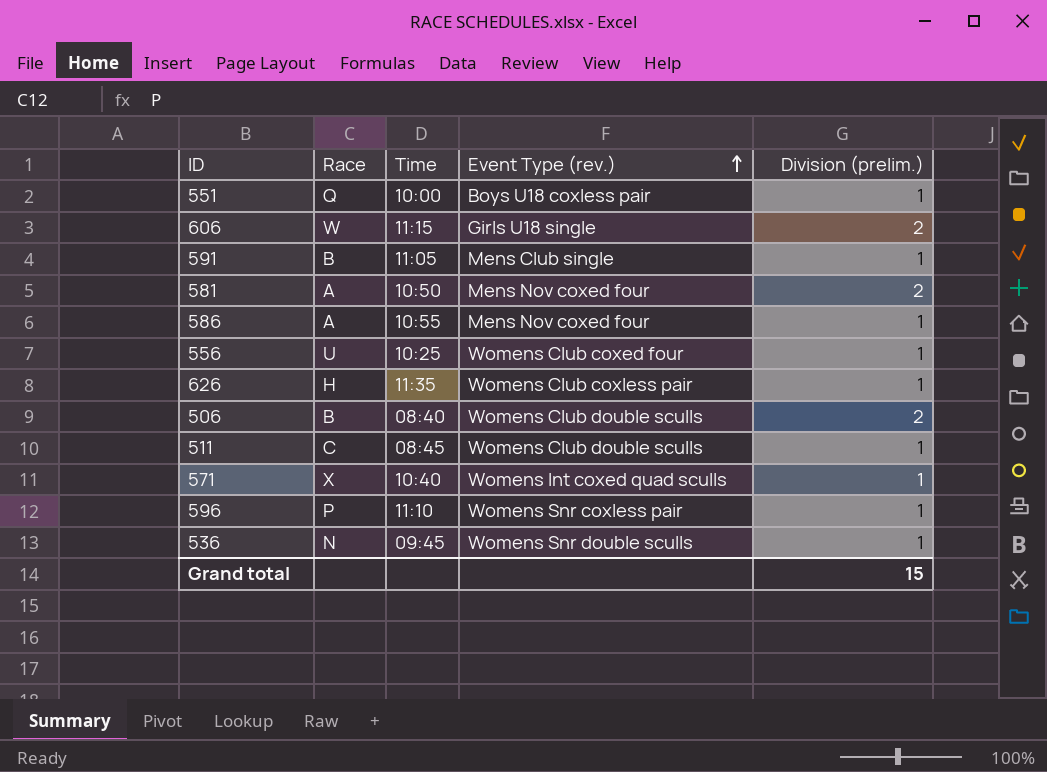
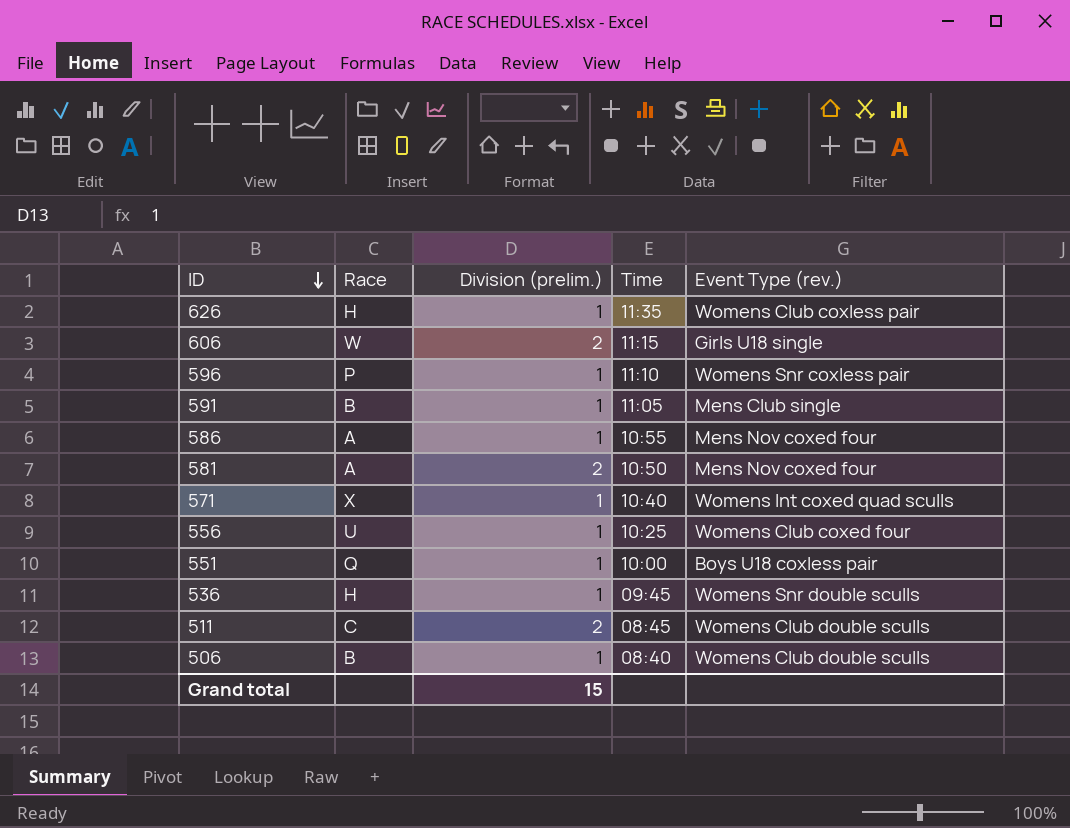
row order: Event Type (rev.) ascending -> ID descending
column Division (prelim.) | position: 5 -> 3
536 | Race: N -> H
511 | Division (prelim.): 1 -> 2
506 | Division (prelim.): 2 -> 1

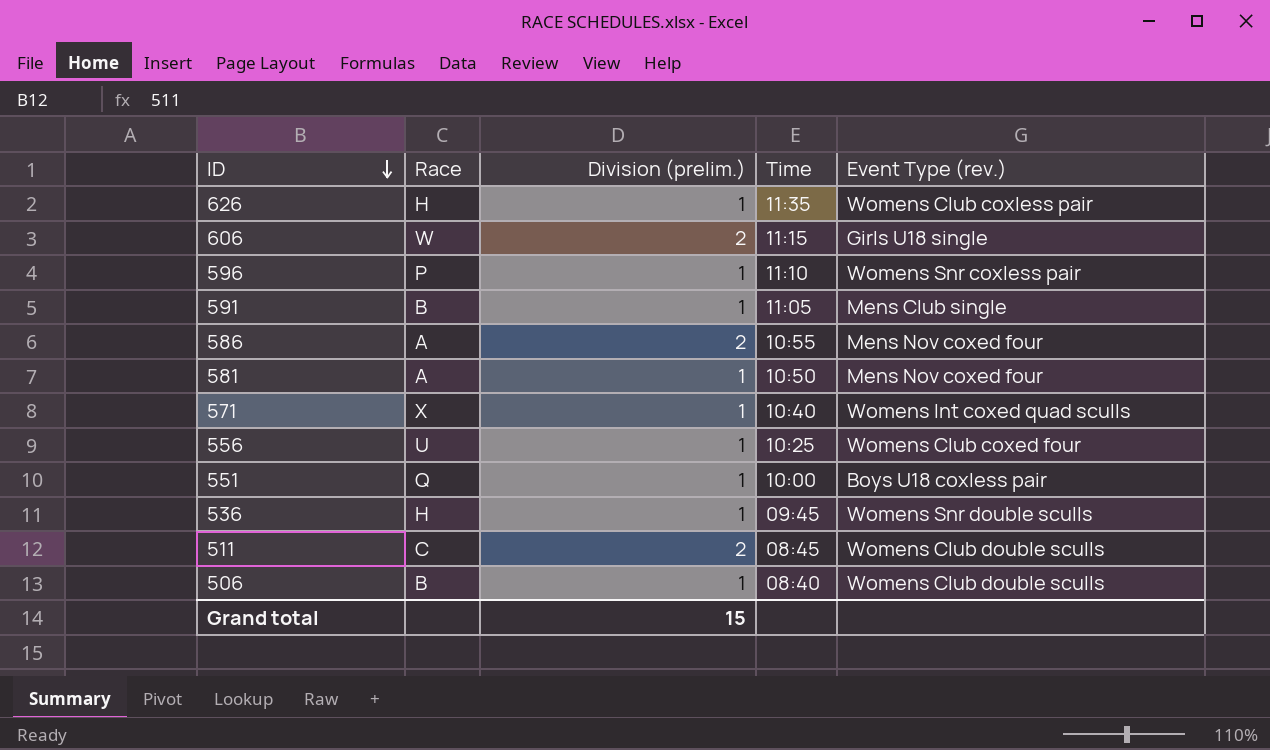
586 | Division (prelim.): 1 -> 2
581 | Division (prelim.): 2 -> 1

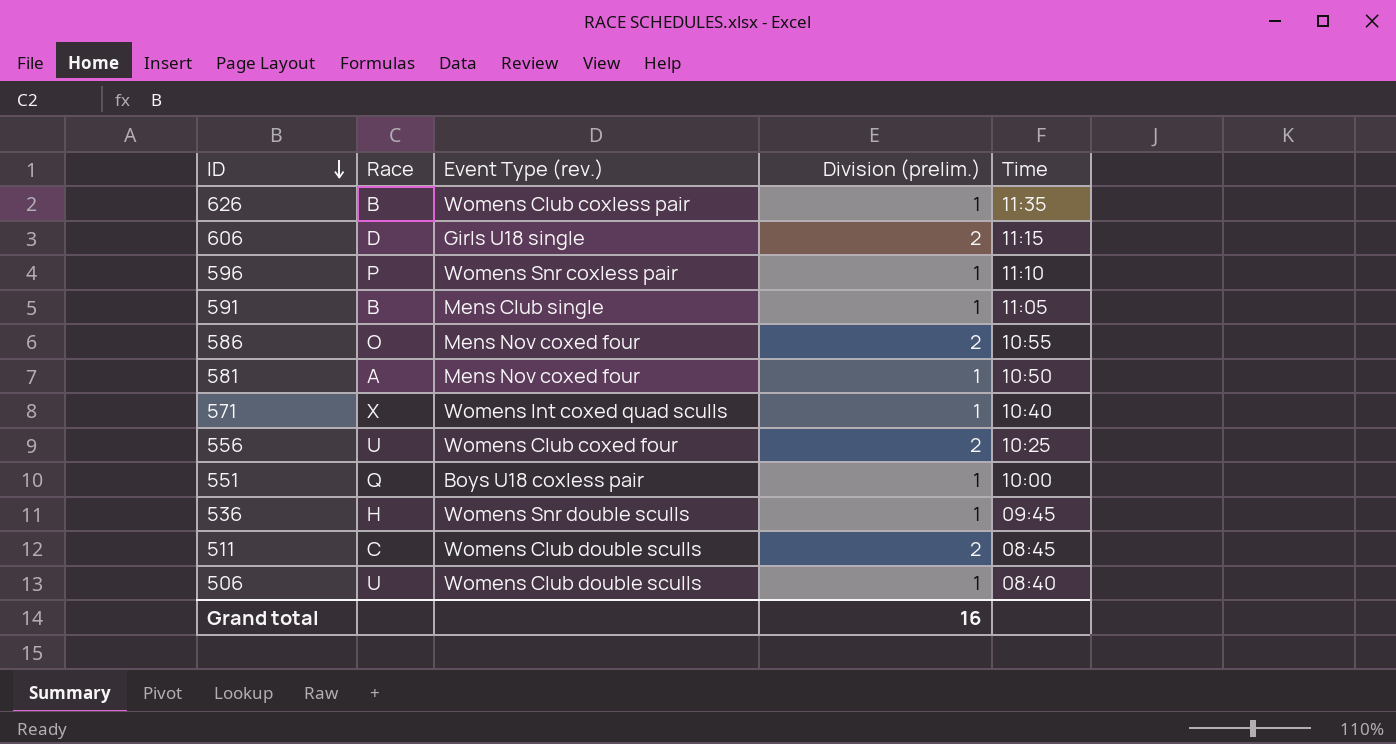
column Event Type (rev.) | position: 5 -> 3
626 | Race: H -> B
606 | Race: W -> D
586 | Race: A -> O
556 | Division (prelim.): 1 -> 2
506 | Race: B -> U
Grand total | Division (prelim.): 15 -> 16

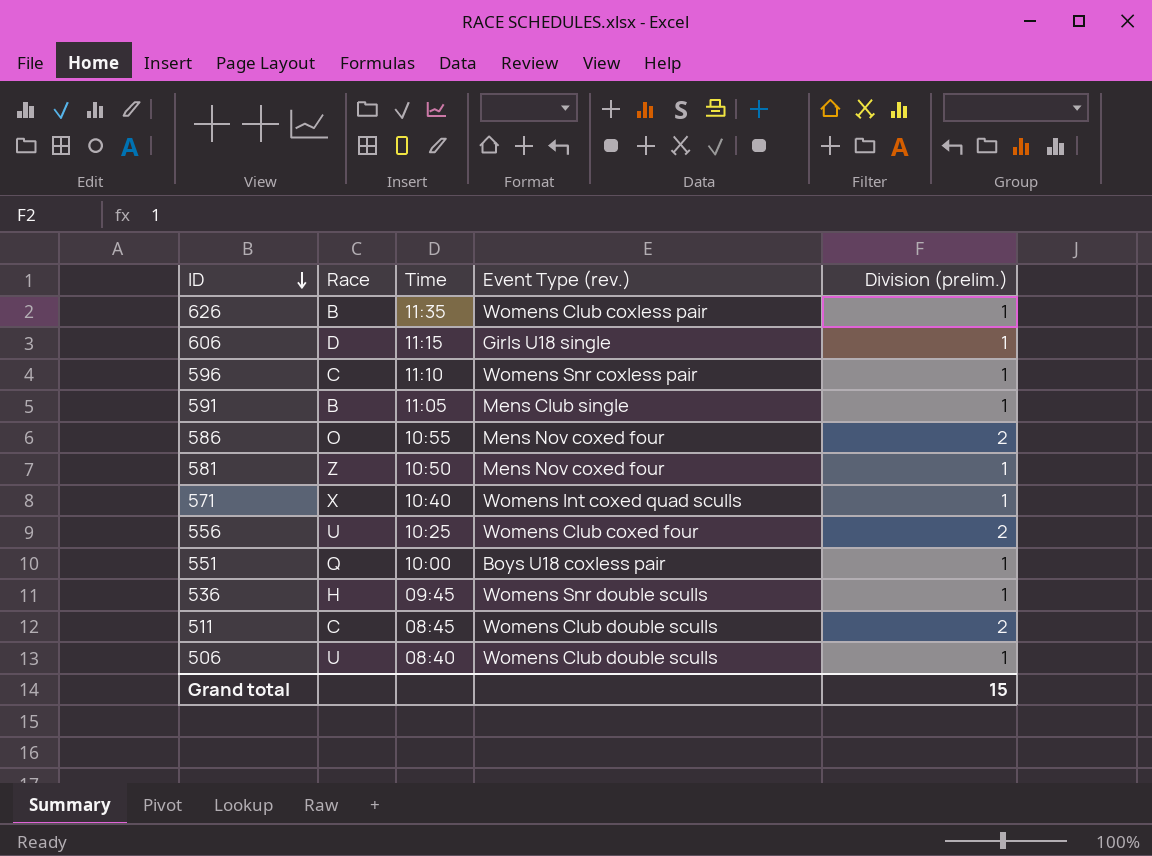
column Time | position: 5 -> 3
606 | Division (prelim.): 2 -> 1
596 | Race: P -> C
581 | Race: A -> Z
Grand total | Division (prelim.): 16 -> 15

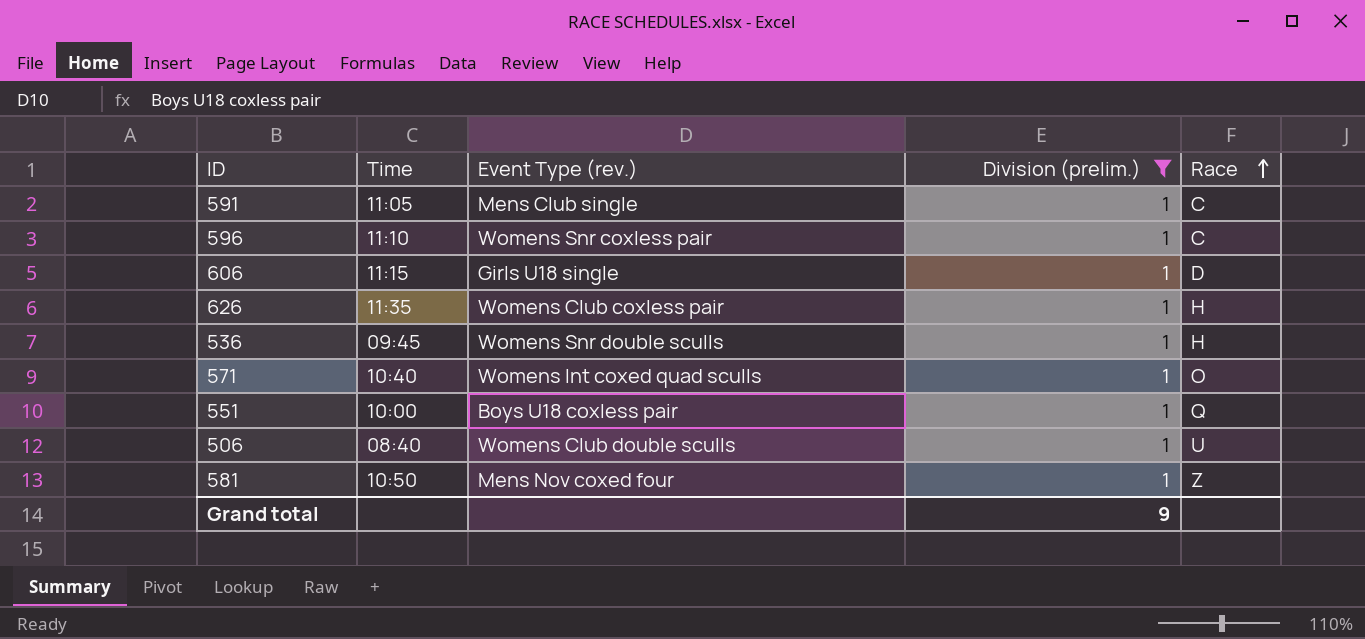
filter: none -> Division (prelim.) = 1
row order: ID descending -> Race ascending
column Race | position: 2 -> 5
591 | Race: B -> C
626 | Race: B -> H
571 | Race: X -> O
Grand total | Division (prelim.): 15 -> 9

